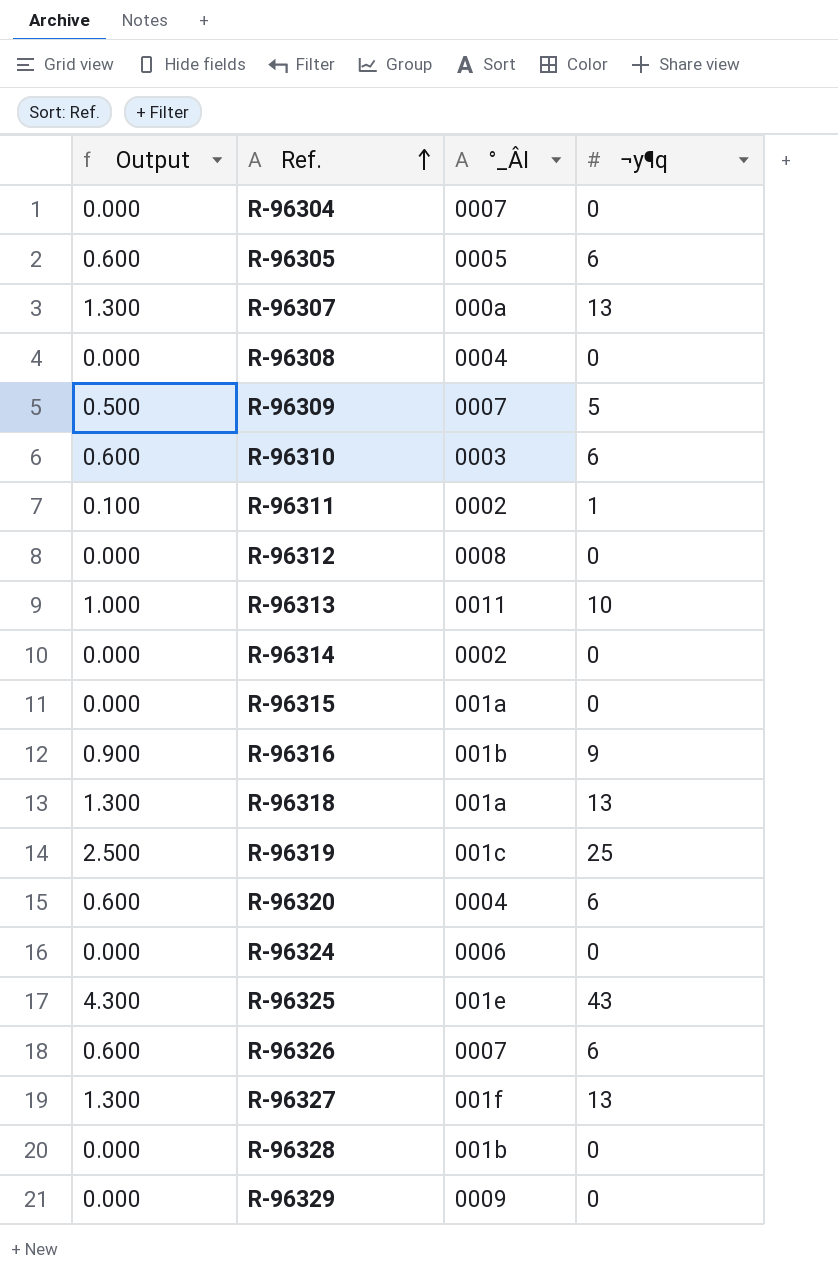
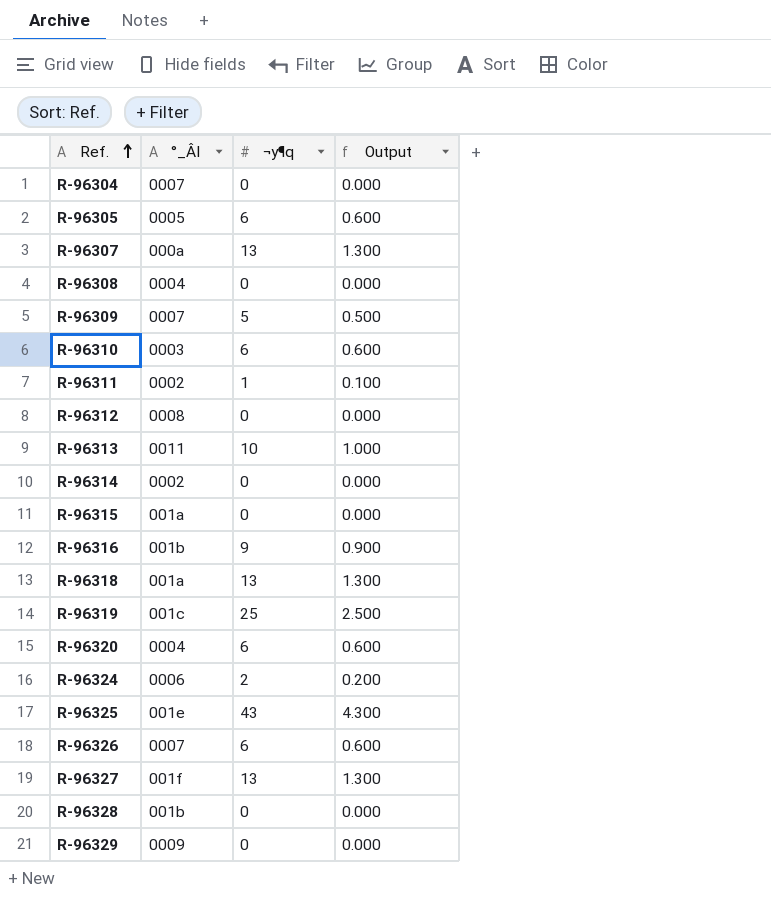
column Output | position: 1 -> 4
R-96324 | ¬y¶q: 0 -> 2
R-96324 | Output: 0.000 -> 0.200

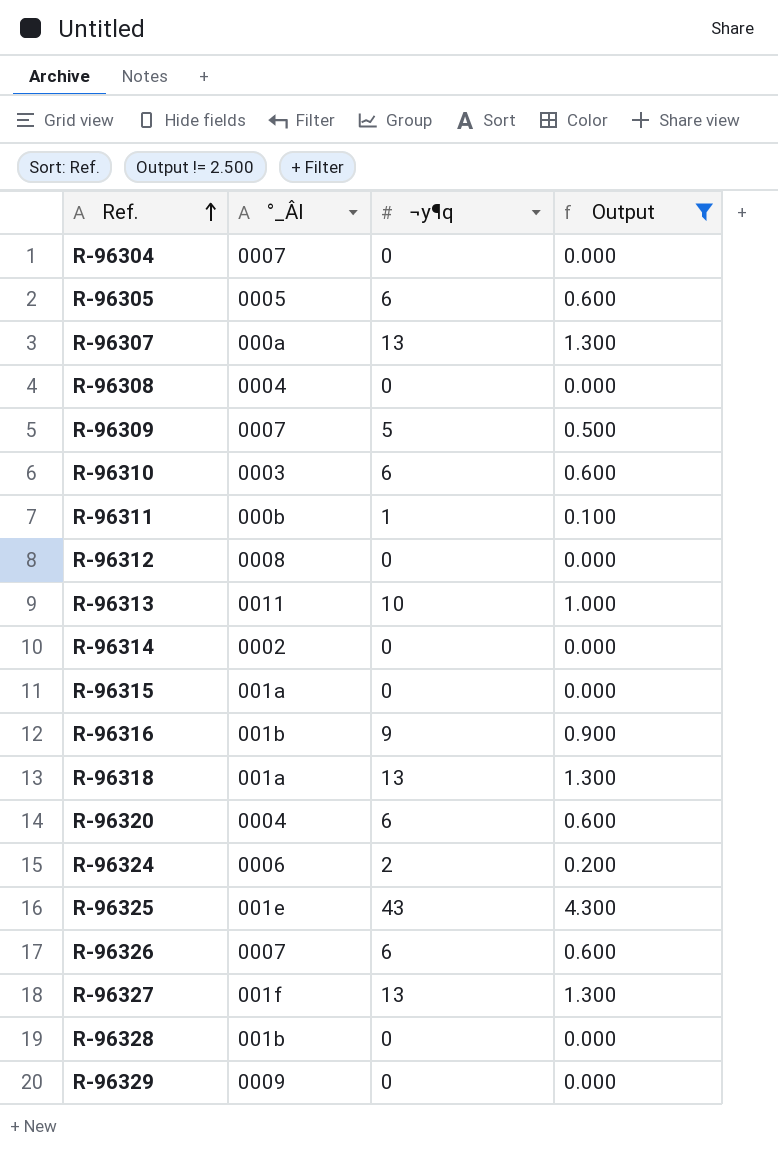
filter: none -> Output != 2.500
R-96311 | °_ÂI: 0002 -> 000b

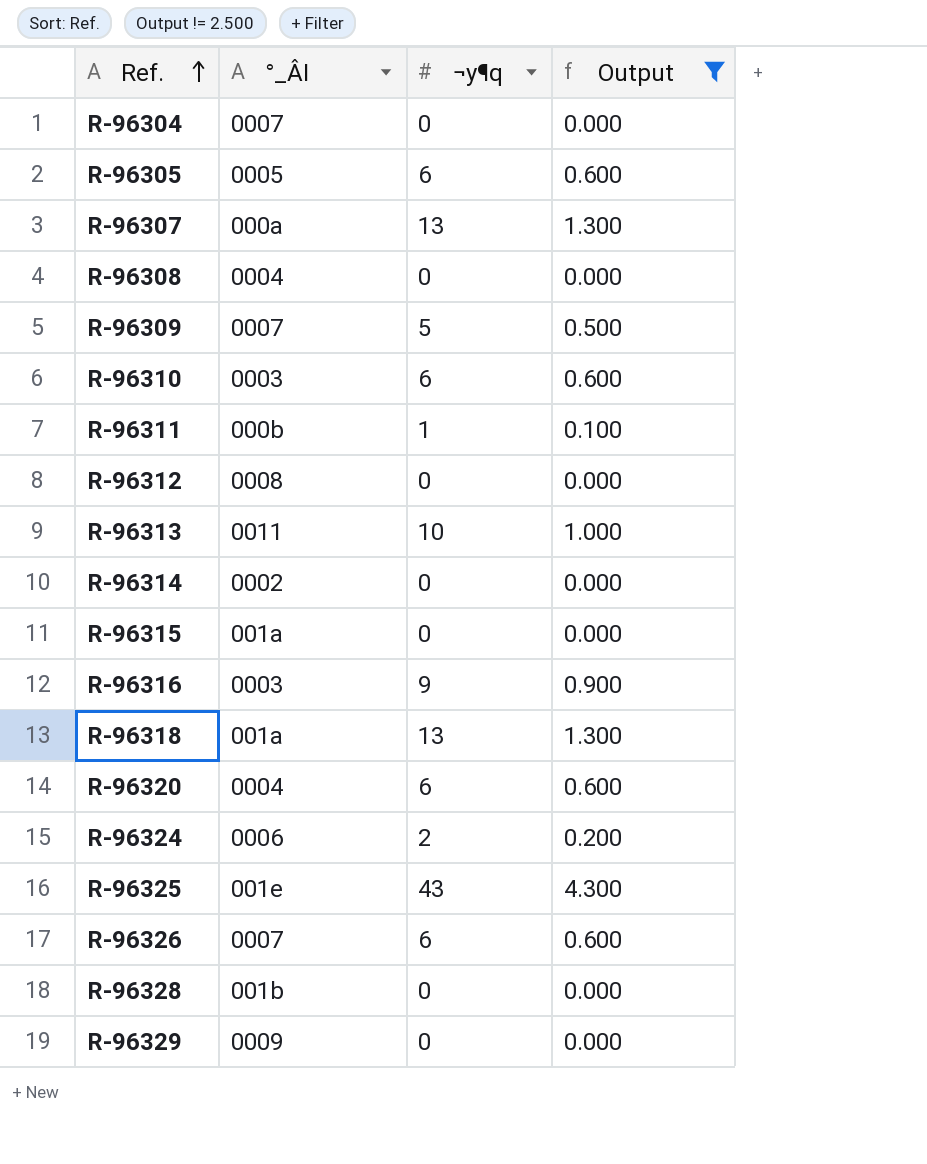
row R-96327: 001f | 13 | 1.300 -> none
R-96316 | °_ÂI: 001b -> 0003

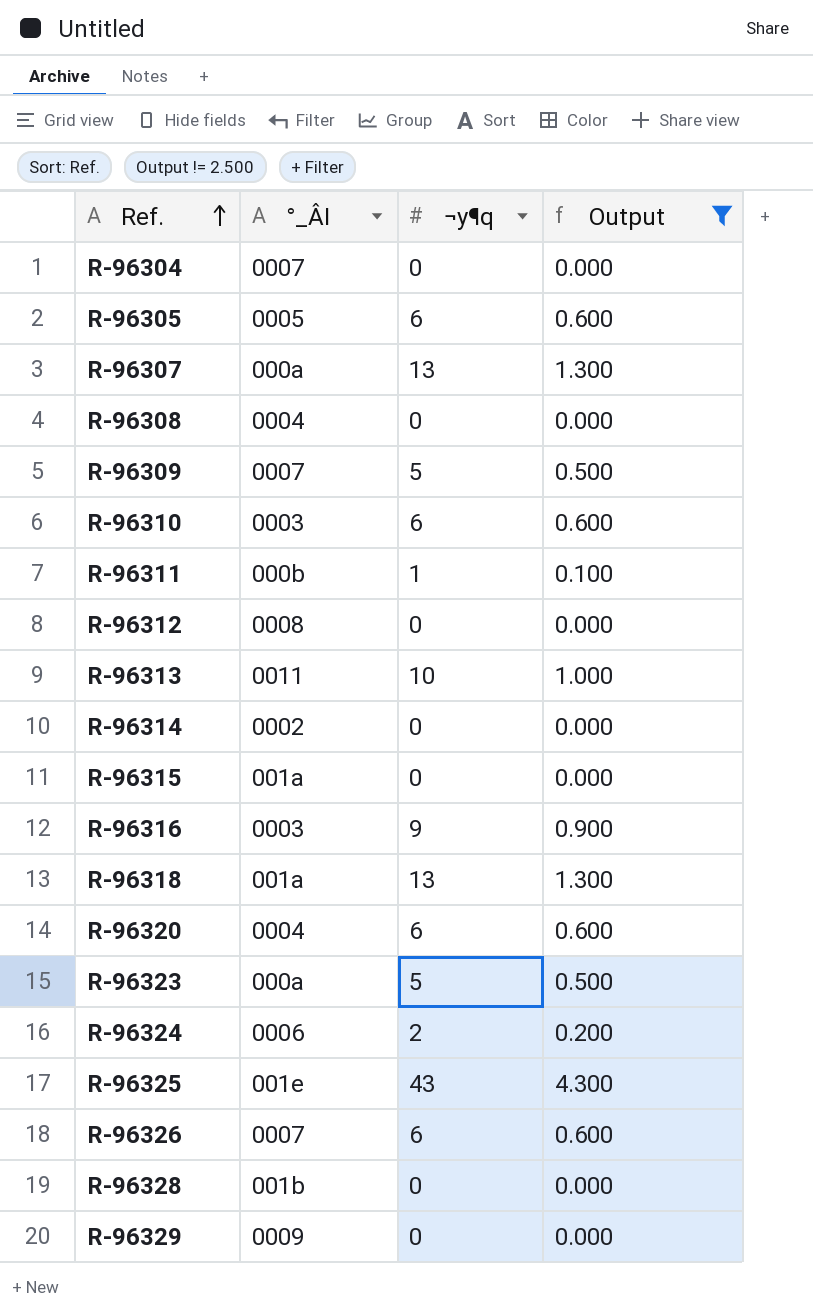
row R-96323: none -> 000a | 5 | 0.500

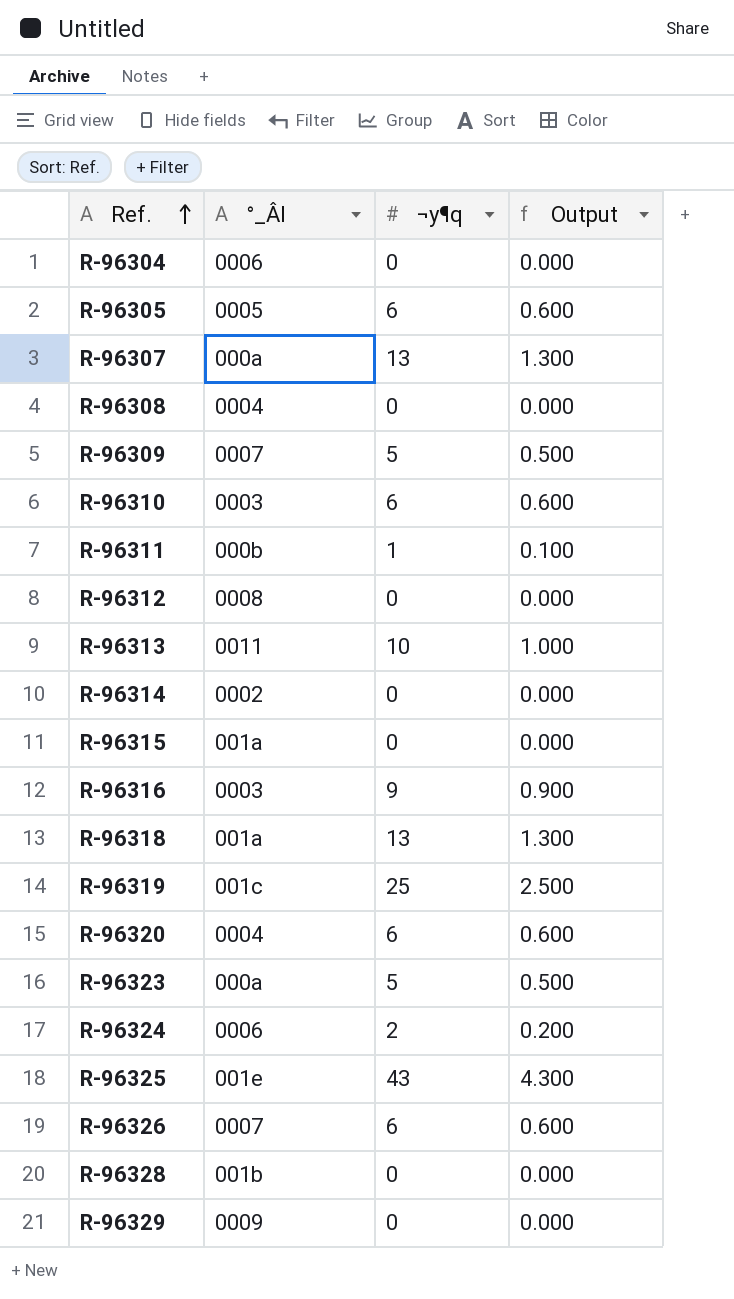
filter: Output != 2.500 -> none
R-96304 | °_ÂI: 0007 -> 0006

